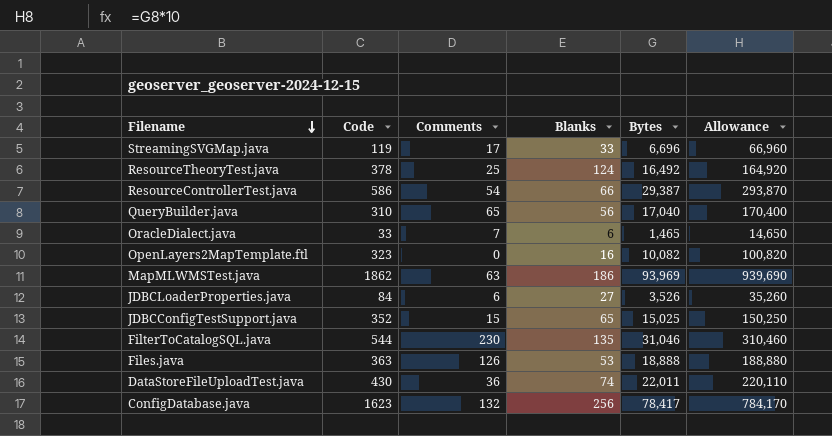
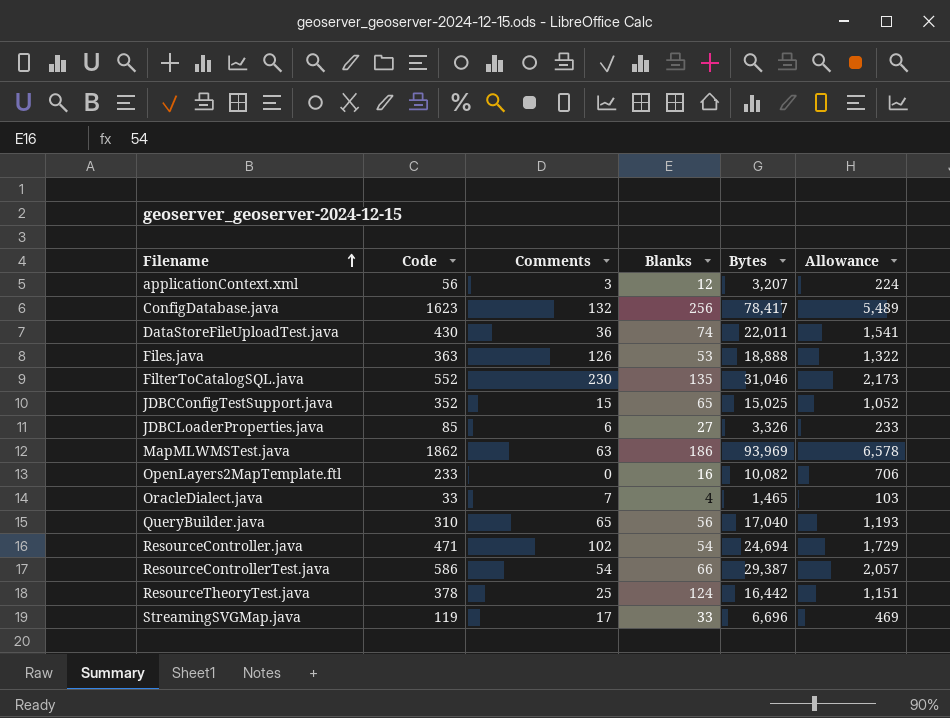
row order: Filename descending -> Filename ascending
column Allowance | formula: [Bytes] * 10 -> [Bytes] * 0.07
row applicationContext.xml: none -> 56 | 3 | 12 | 3,207 | 224
FilterToCatalogSQL.java | Code: 544 -> 552
JDBCLoaderProperties.java | Code: 84 -> 85
JDBCLoaderProperties.java | Bytes: 3,526 -> 3,326
OpenLayers2MapTemplate.ftl | Code: 323 -> 233
OracleDialect.java | Blanks: 6 -> 4
row ResourceController.java: none -> 471 | 102 | 54 | 24,694 | 1,729
ResourceTheoryTest.java | Bytes: 16,492 -> 16,442

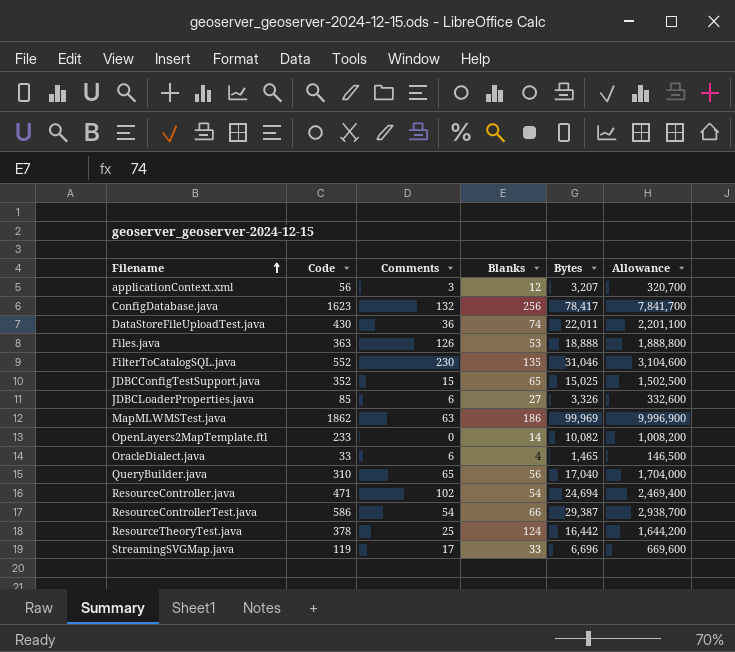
column Allowance | formula: [Bytes] * 0.07 -> [Bytes] * 100
MapMLWMSTest.java | Bytes: 93,969 -> 99,969
OpenLayers2MapTemplate.ftl | Blanks: 16 -> 14
OracleDialect.java | Comments: 7 -> 6

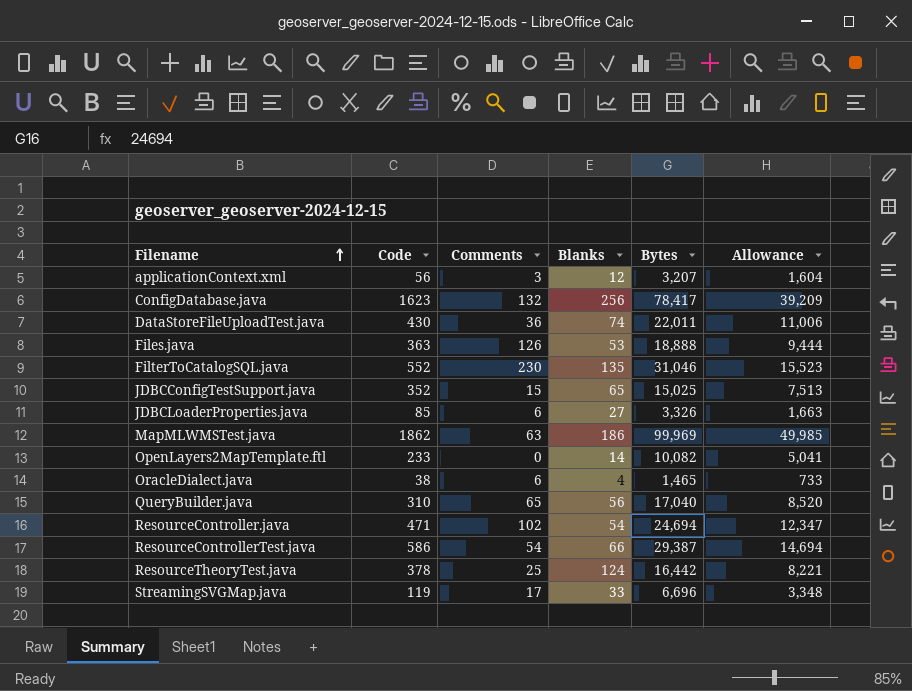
column Allowance | formula: [Bytes] * 100 -> [Bytes] * 0.5
OracleDialect.java | Code: 33 -> 38

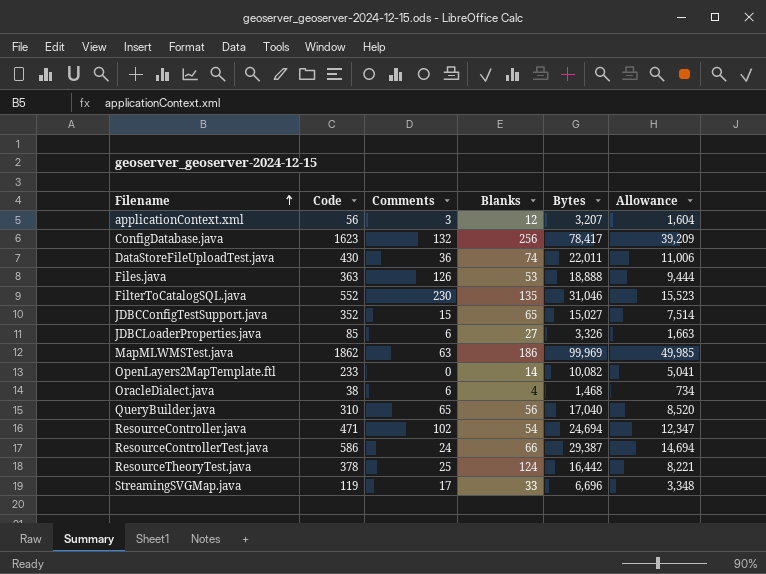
JDBCConfigTestSupport.java | Bytes: 15,025 -> 15,027
JDBCConfigTestSupport.java | Allowance: 7,513 -> 7,514
OracleDialect.java | Bytes: 1,465 -> 1,468
OracleDialect.java | Allowance: 733 -> 734
ResourceControllerTest.java | Comments: 54 -> 24

